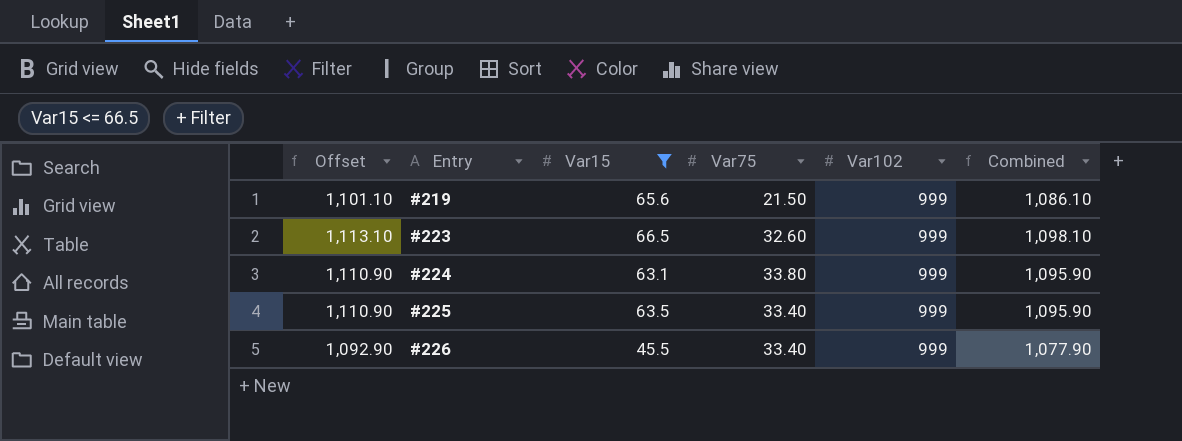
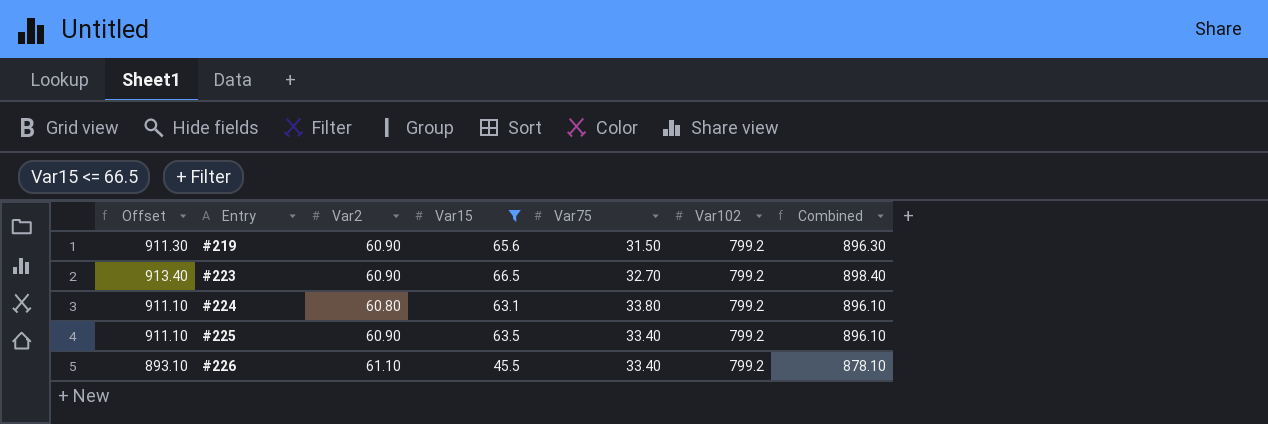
column Var2 | position: none -> 3
#219 | Offset: 1,101.10 -> 911.30
#219 | Var75: 21.50 -> 31.50
#219 | Var102: 999 -> 799.2
#219 | Combined: 1,086.10 -> 896.30
#223 | Offset: 1,113.10 -> 913.40
#223 | Var75: 32.60 -> 32.70
#223 | Var102: 999 -> 799.2
#223 | Combined: 1,098.10 -> 898.40
#224 | Offset: 1,110.90 -> 911.10
#224 | Var102: 999 -> 799.2
#224 | Combined: 1,095.90 -> 896.10
#225 | Offset: 1,110.90 -> 911.10
#225 | Var102: 999 -> 799.2
#225 | Combined: 1,095.90 -> 896.10
#226 | Offset: 1,092.90 -> 893.10
#226 | Var102: 999 -> 799.2
#226 | Combined: 1,077.90 -> 878.10

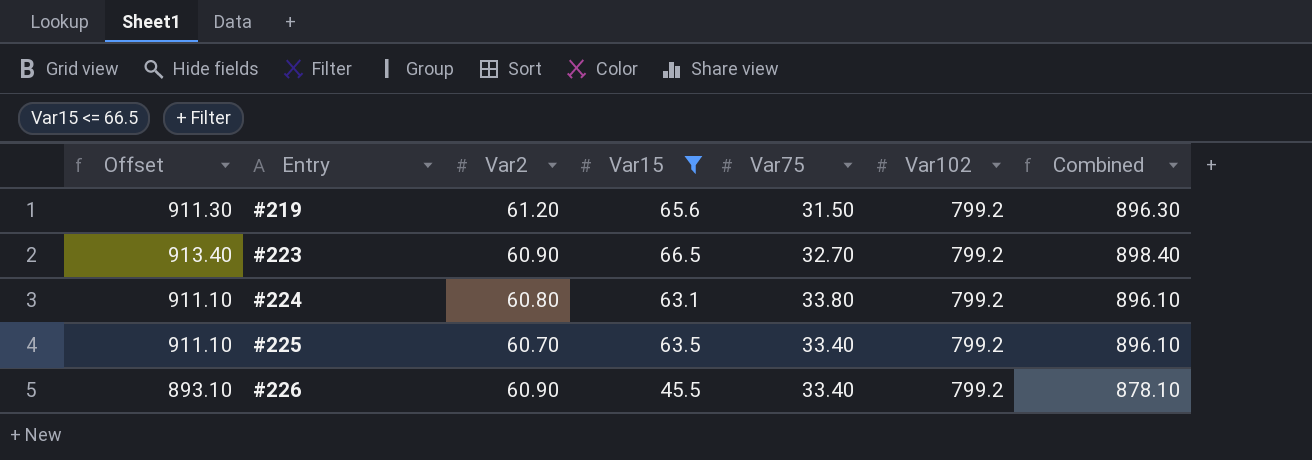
#219 | Var2: 60.90 -> 61.20
#225 | Var2: 60.90 -> 60.70
#226 | Var2: 61.10 -> 60.90

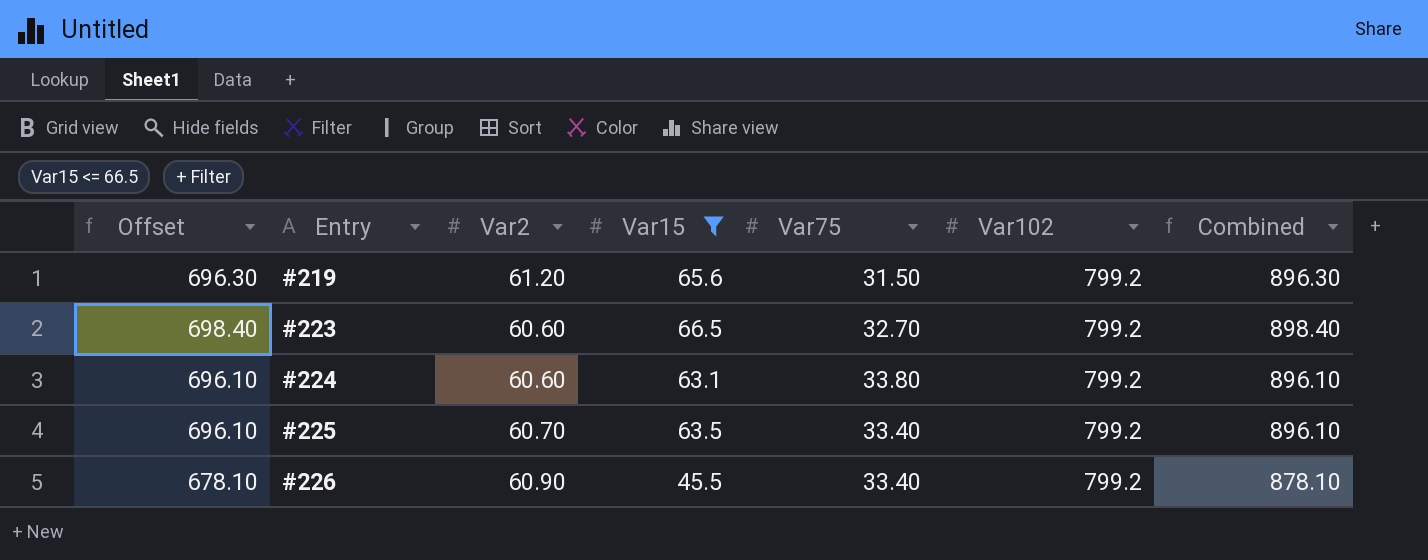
column Offset | formula: [Combined] + 15 -> [Combined] - 200
#223 | Var2: 60.90 -> 60.60
#224 | Var2: 60.80 -> 60.60

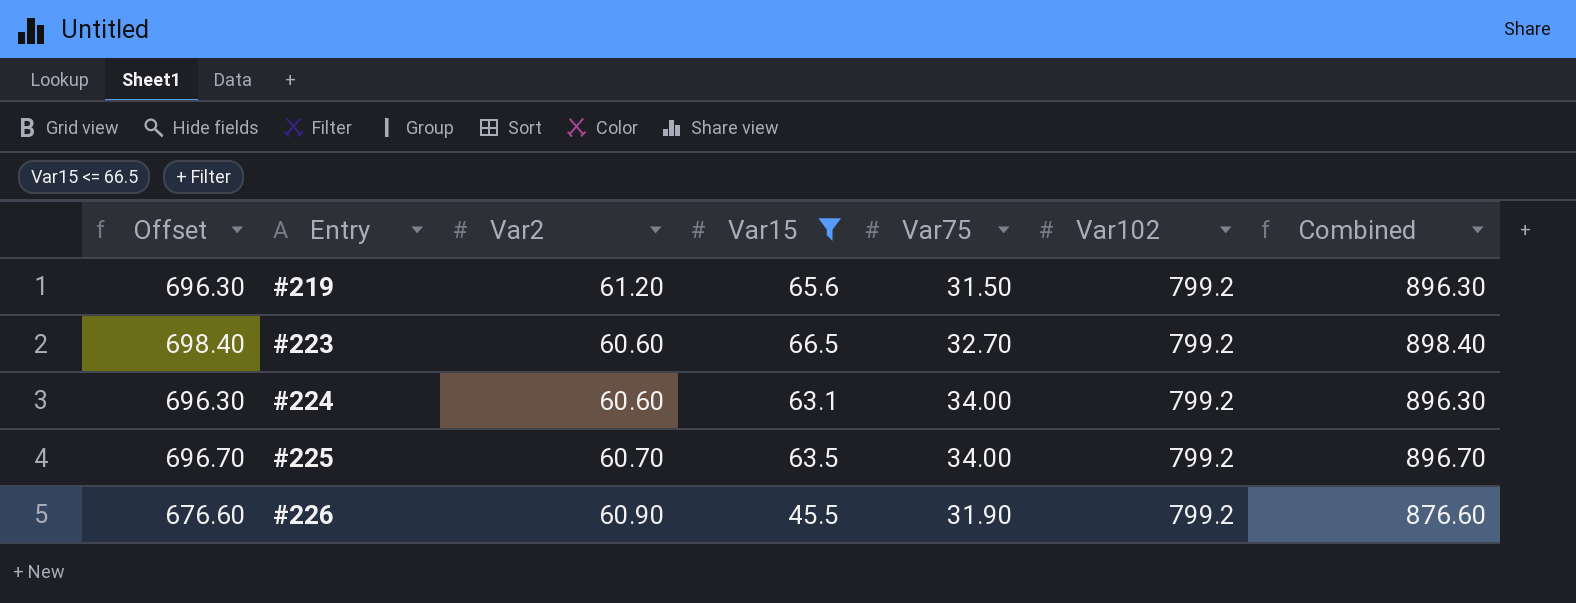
#224 | Offset: 696.10 -> 696.30
#224 | Var75: 33.80 -> 34.00
#224 | Combined: 896.10 -> 896.30
#225 | Offset: 696.10 -> 696.70
#225 | Var75: 33.40 -> 34.00
#225 | Combined: 896.10 -> 896.70
#226 | Offset: 678.10 -> 676.60
#226 | Var75: 33.40 -> 31.90
#226 | Combined: 878.10 -> 876.60

